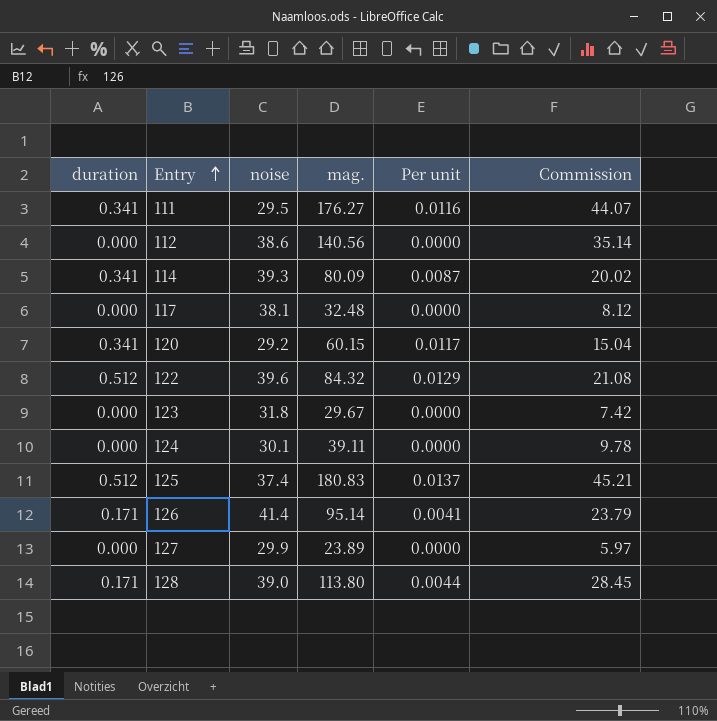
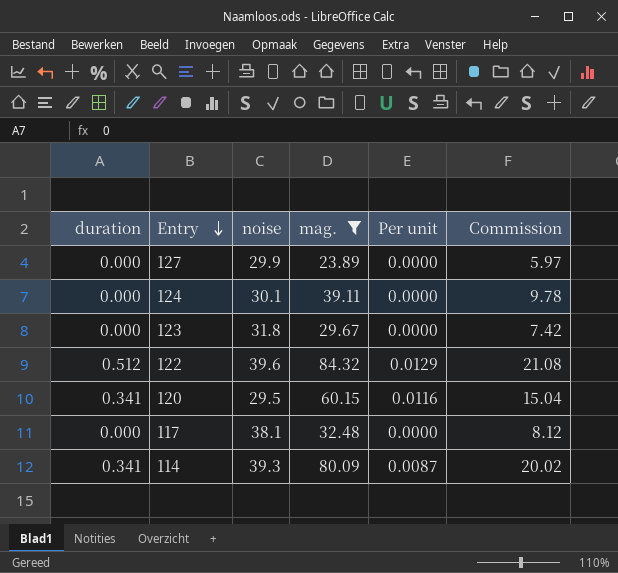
filter: none -> mag. <= 84.32
row order: Entry ascending -> Entry descending
120 | noise: 29.2 -> 29.5
120 | Per unit: 0.0117 -> 0.0116

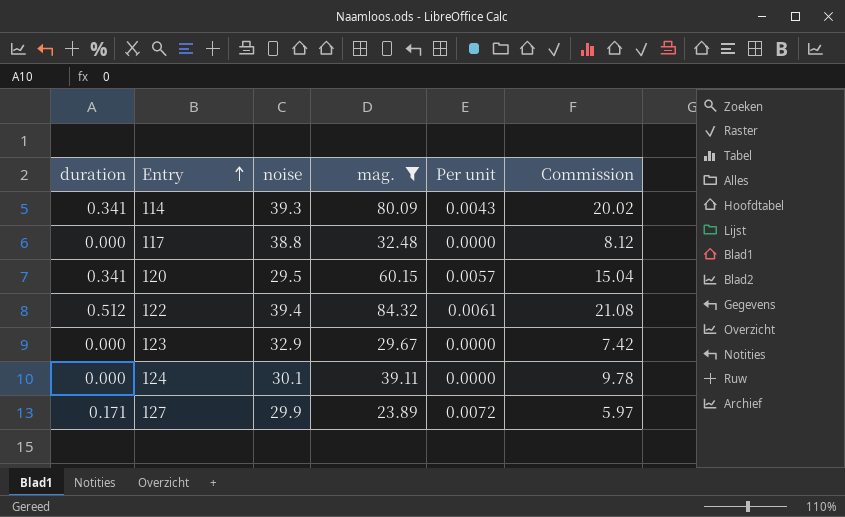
row order: Entry descending -> Entry ascending
column Per unit | formula: [duration] / [noise] -> [duration] / [mag.]
117 | noise: 38.1 -> 38.8
122 | noise: 39.6 -> 39.4
123 | noise: 31.8 -> 32.9
127 | duration: 0.000 -> 0.171

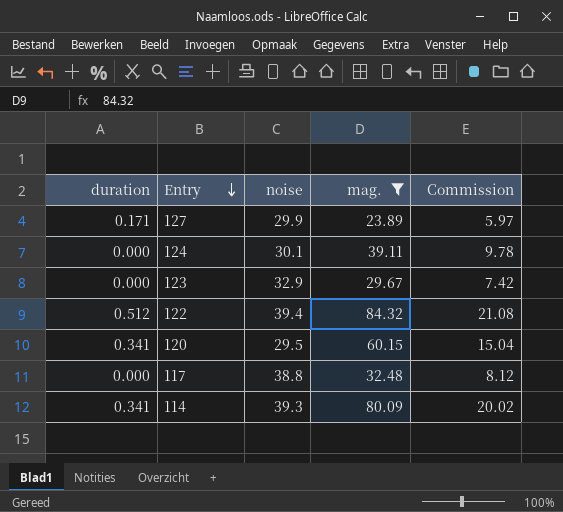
row order: Entry ascending -> Entry descending
column Per unit | formula: [duration] / [mag.] -> none

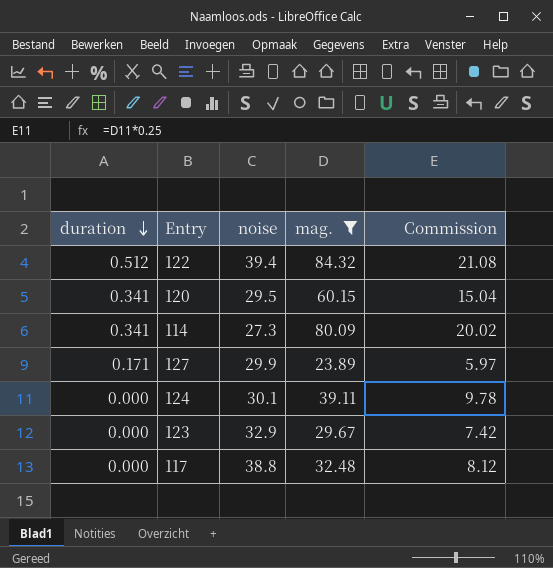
row order: Entry descending -> duration descending
114 | noise: 39.3 -> 27.3

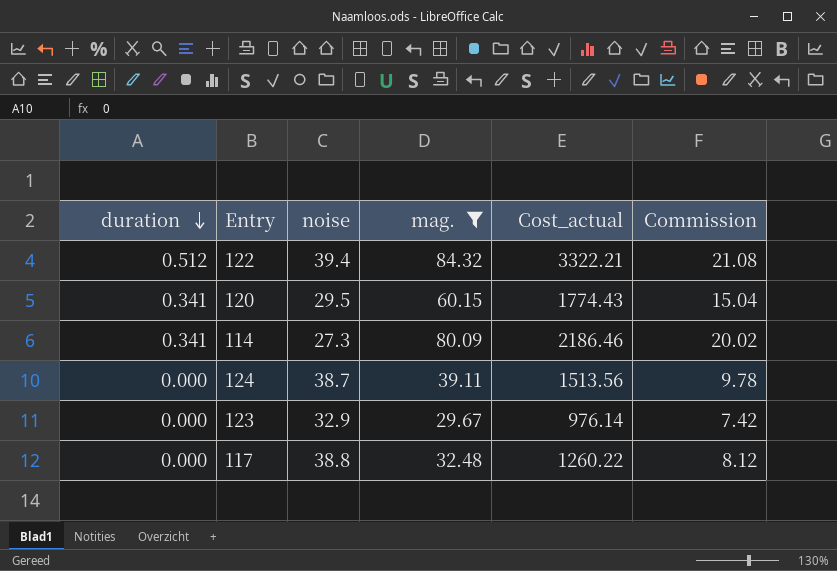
column Cost_actual | formula: none -> [noise] * [mag.]
row 127: 0.171 | 29.9 | 23.89 | 5.97 -> none
124 | noise: 30.1 -> 38.7

